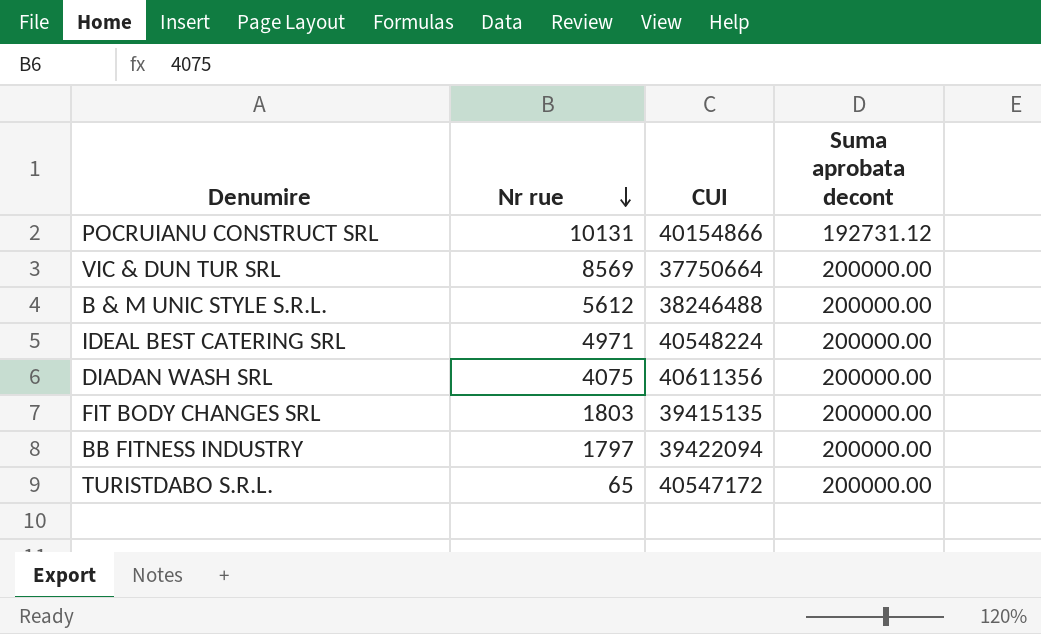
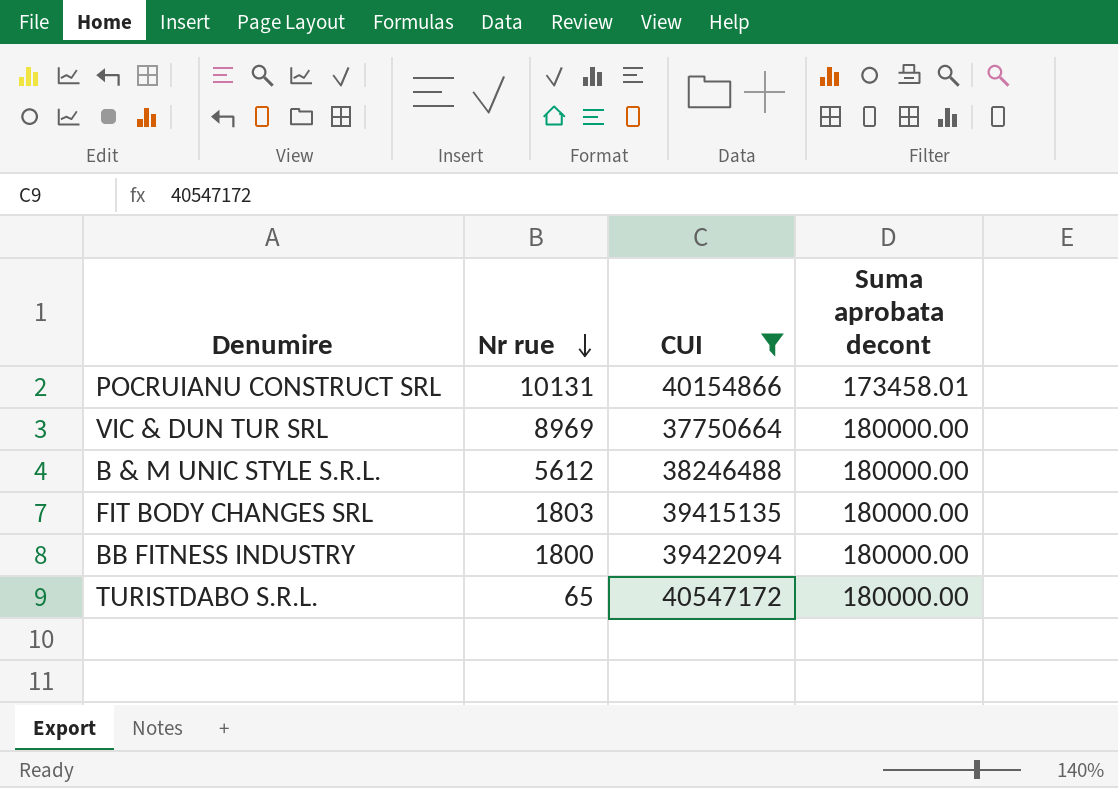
filter: none -> CUI <= 40547172
POCRUIANU CONSTRUCT SRL | Suma aprobata decont: 192731.12 -> 173458.01
VIC & DUN TUR SRL | Nr rue: 8569 -> 8969
VIC & DUN TUR SRL | Suma aprobata decont: 200000.00 -> 180000.00
B & M UNIC STYLE S.R.L. | Suma aprobata decont: 200000.00 -> 180000.00
FIT BODY CHANGES SRL | Suma aprobata decont: 200000.00 -> 180000.00
BB FITNESS INDUSTRY | Nr rue: 1797 -> 1800
BB FITNESS INDUSTRY | Suma aprobata decont: 200000.00 -> 180000.00
TURISTDABO S.R.L. | Suma aprobata decont: 200000.00 -> 180000.00

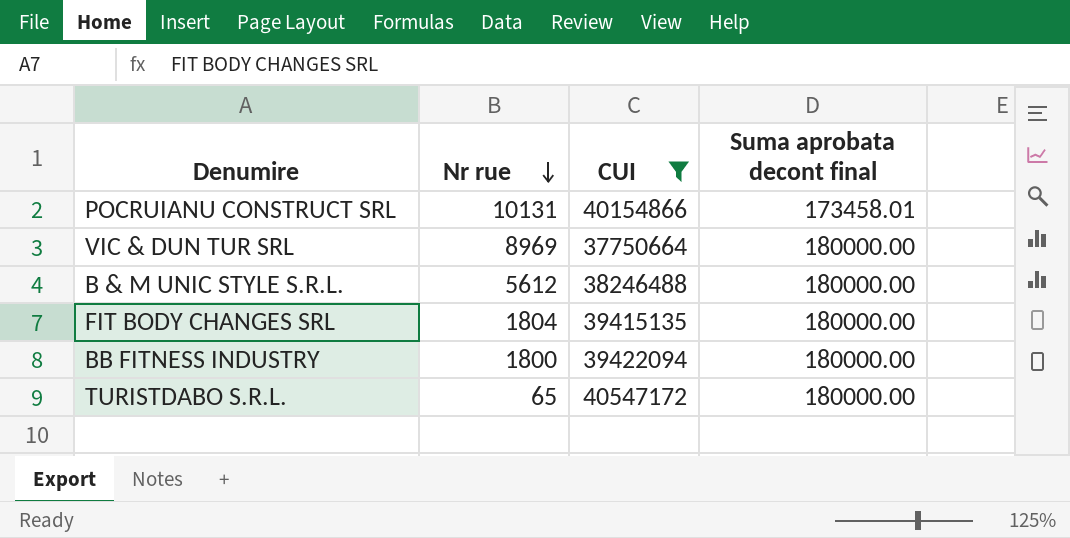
column name: Suma aprobata decont -> Suma aprobata decont final
FIT BODY CHANGES SRL | Nr rue: 1803 -> 1804

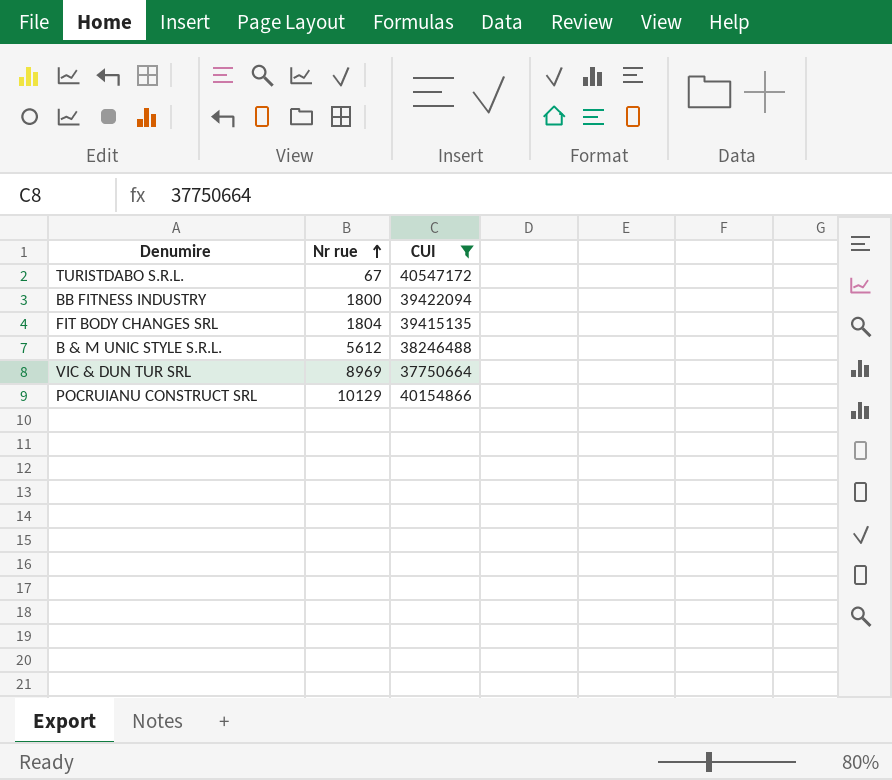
row order: Nr rue descending -> Nr rue ascending
column Suma aprobata decont final | position: 4 -> none
TURISTDABO S.R.L. | Nr rue: 65 -> 67
POCRUIANU CONSTRUCT SRL | Nr rue: 10131 -> 10129

